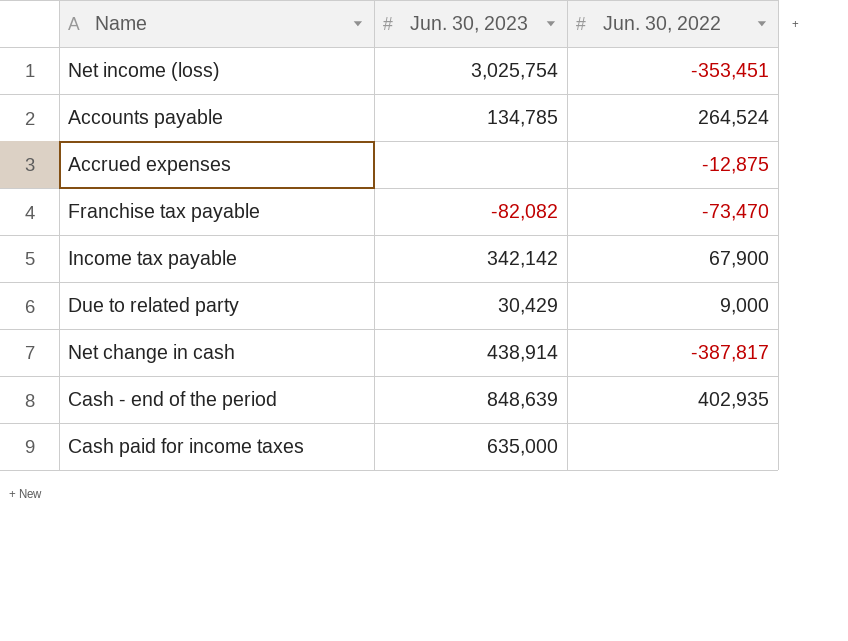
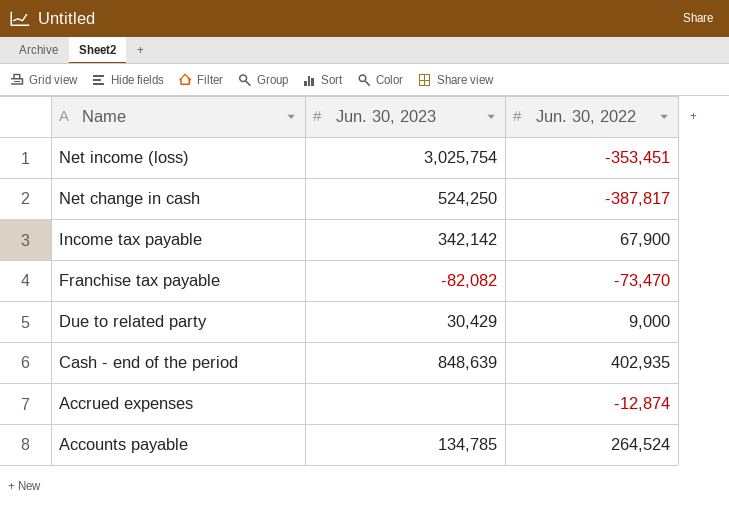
row order: none -> Name descending
row Cash paid for income taxes: 635,000 | none -> none
Net change in cash | Jun. 30, 2023: 438,914 -> 524,250
Accrued expenses | Jun. 30, 2022: -12,875 -> -12,874

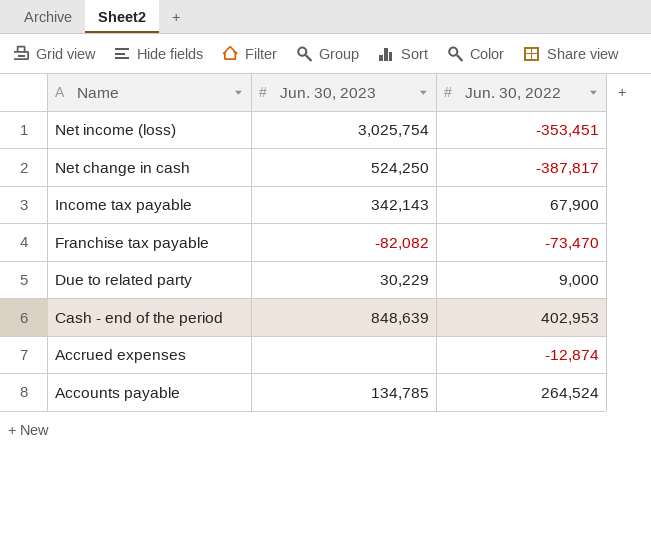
Income tax payable | Jun. 30, 2023: 342,142 -> 342,143
Due to related party | Jun. 30, 2023: 30,429 -> 30,229
Cash - end of the period | Jun. 30, 2022: 402,935 -> 402,953

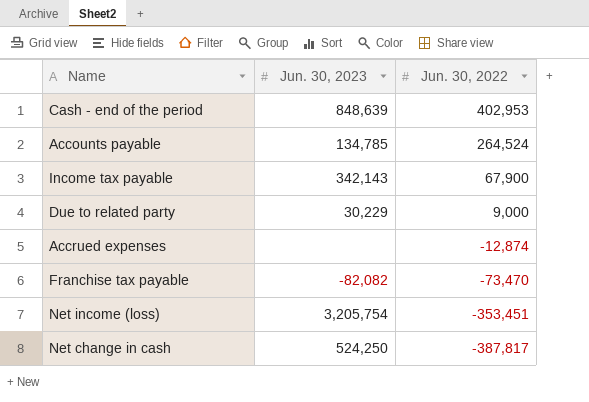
row order: Name descending -> Jun. 30, 2022 descending
Net income (loss) | Jun. 30, 2023: 3,025,754 -> 3,205,754

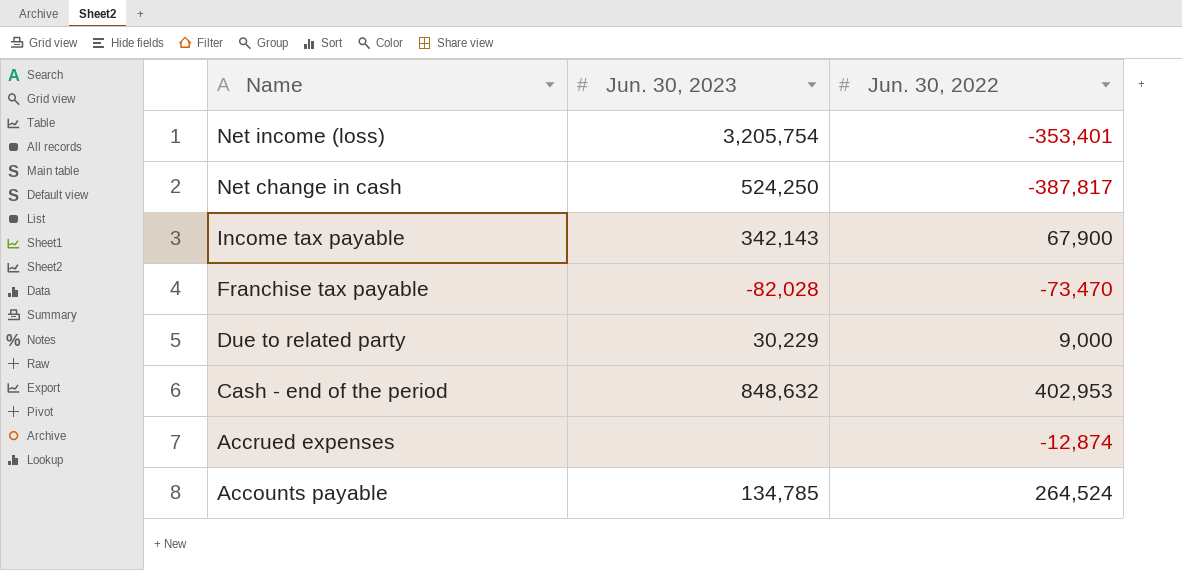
row order: Jun. 30, 2022 descending -> Name descending
Net income (loss) | Jun. 30, 2022: -353,451 -> -353,401
Franchise tax payable | Jun. 30, 2023: -82,082 -> -82,028
Cash - end of the period | Jun. 30, 2023: 848,639 -> 848,632

